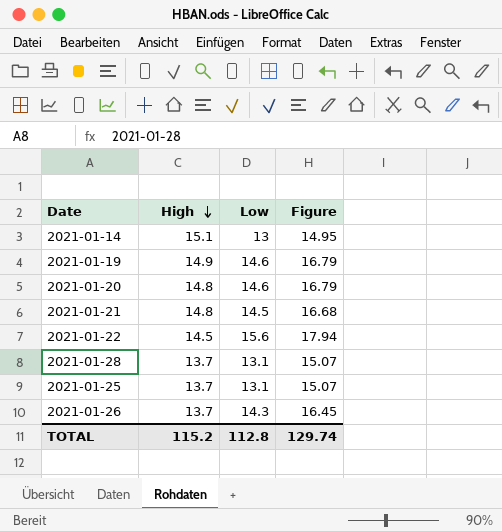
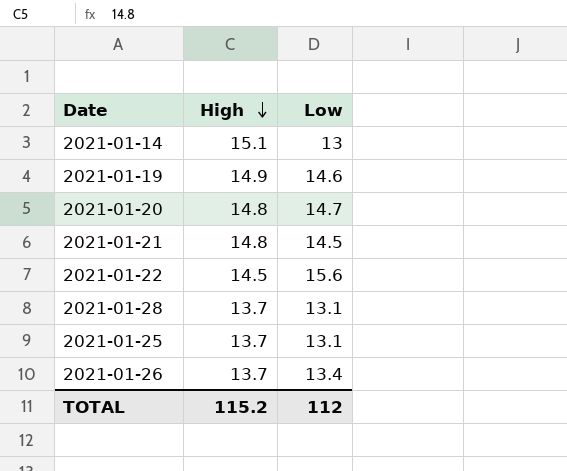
column Figure | formula: [Low] * 1.15 -> none
2021-01-20 | Low: 14.6 -> 14.7
2021-01-26 | Low: 14.3 -> 13.4
TOTAL | Low: 112.8 -> 112

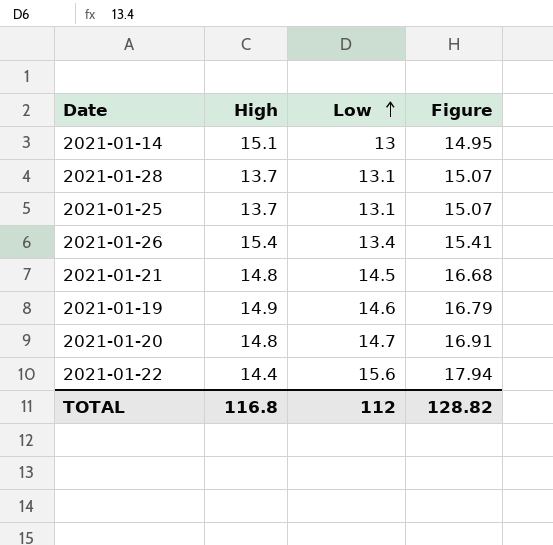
row order: High descending -> Low ascending
column Figure | formula: none -> [Low] * 1.15
2021-01-26 | High: 13.7 -> 15.4
2021-01-22 | High: 14.5 -> 14.4
TOTAL | High: 115.2 -> 116.8

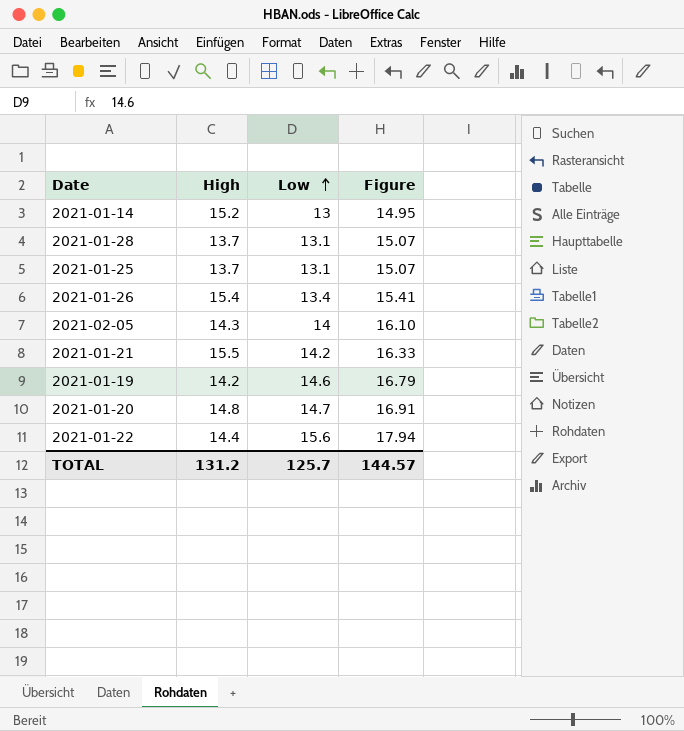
2021-01-14 | High: 15.1 -> 15.2
row 2021-02-05: none -> 14.3 | 14 | 16.10
2021-01-21 | High: 14.8 -> 15.5
2021-01-21 | Low: 14.5 -> 14.2
2021-01-21 | Figure: 16.68 -> 16.33
2021-01-19 | High: 14.9 -> 14.2
TOTAL | High: 116.8 -> 131.2
TOTAL | Low: 112 -> 125.7
TOTAL | Figure: 128.82 -> 144.57

